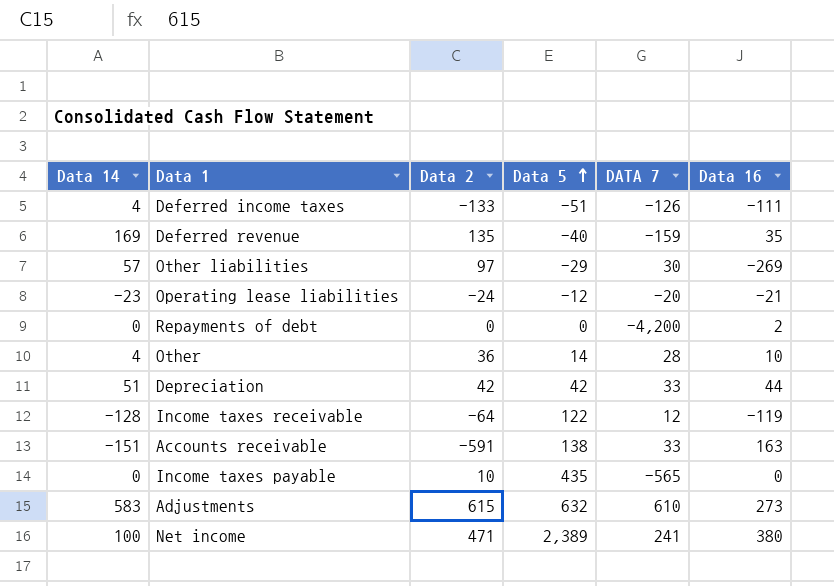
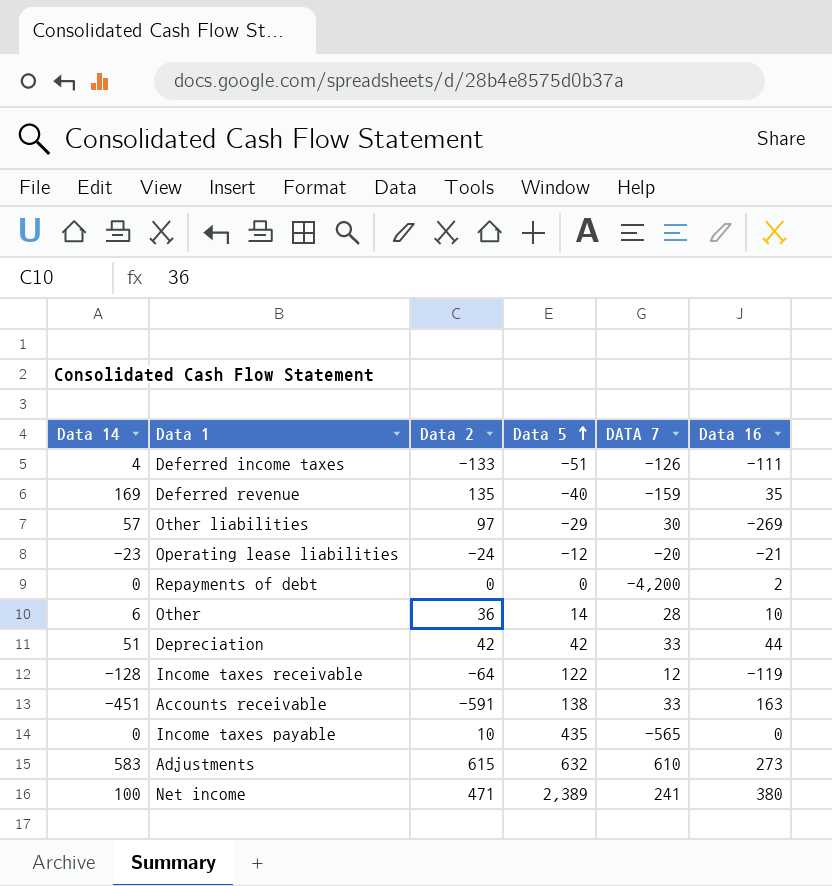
Other | Data 14: 4 -> 6
Accounts receivable | Data 14: -151 -> -451

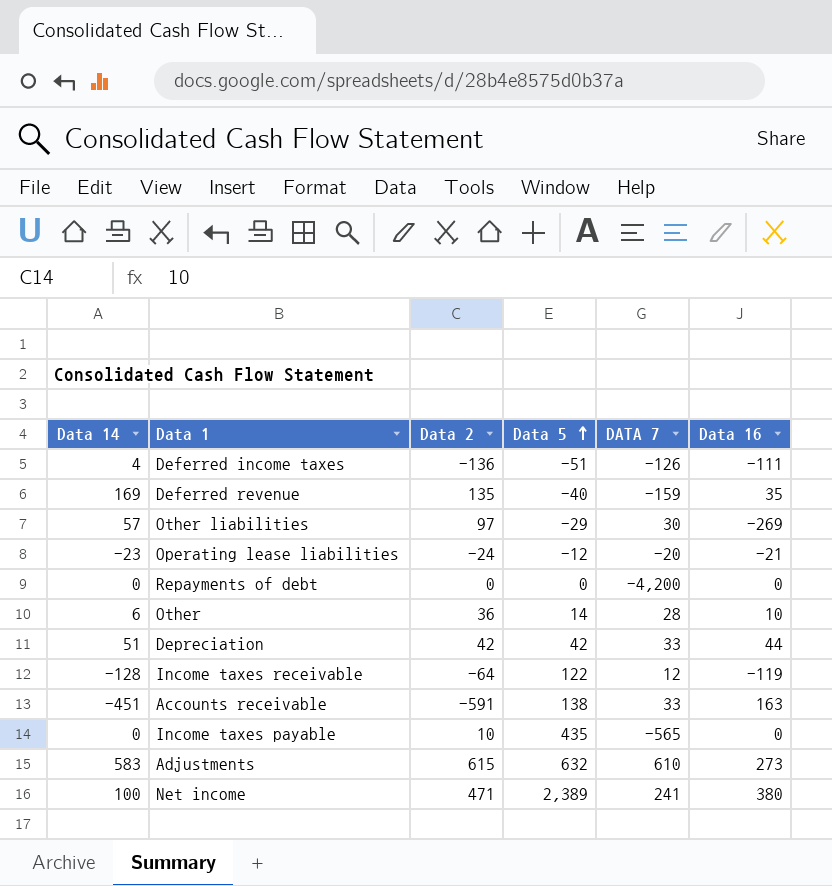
Deferred income taxes | Data 2: -133 -> -136
Repayments of debt | Data 16: 2 -> 0

